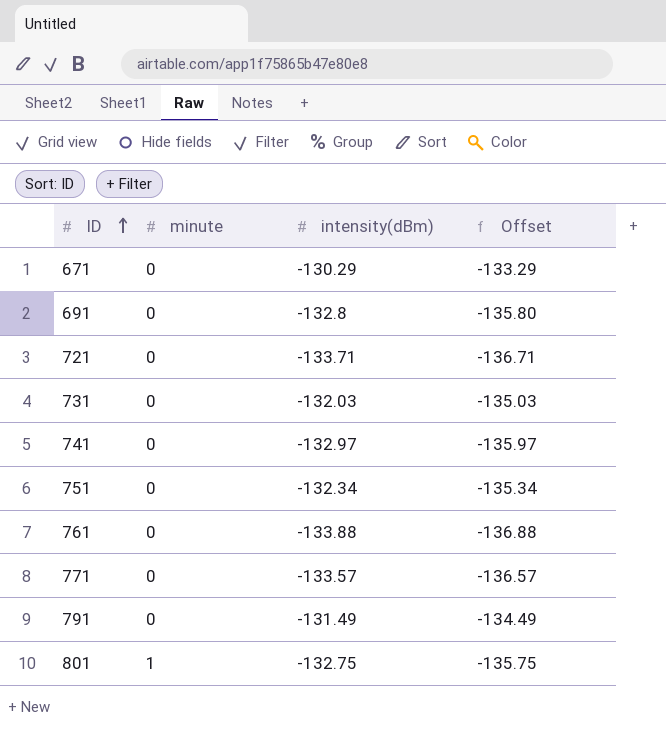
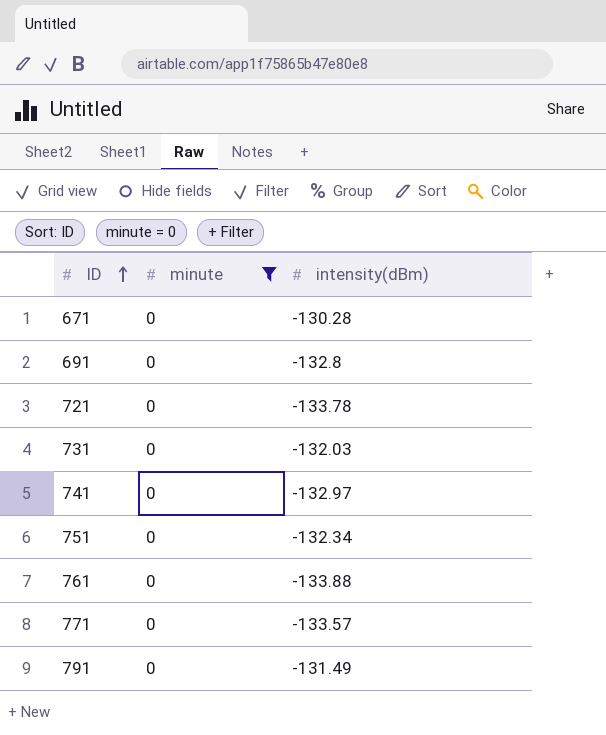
filter: none -> minute = 0
column Offset | formula: [intensity(dBm)] - 3 -> none
671 | intensity(dBm): -130.29 -> -130.28
721 | intensity(dBm): -133.71 -> -133.78

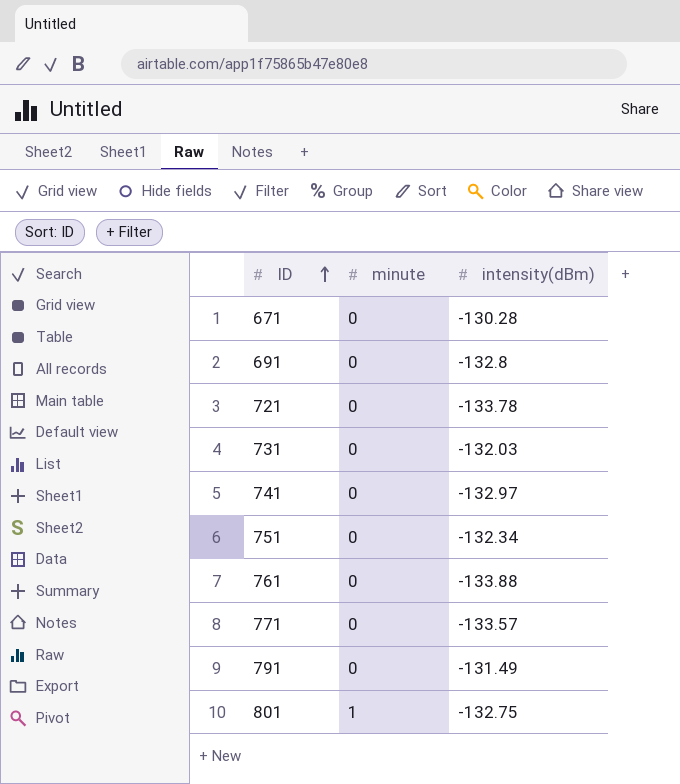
filter: minute = 0 -> none

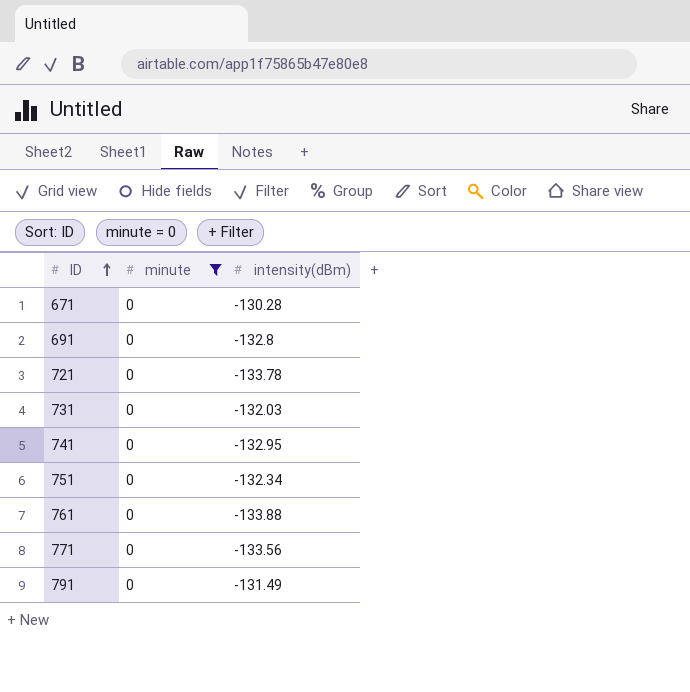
filter: none -> minute = 0
741 | intensity(dBm): -132.97 -> -132.95
771 | intensity(dBm): -133.57 -> -133.56

